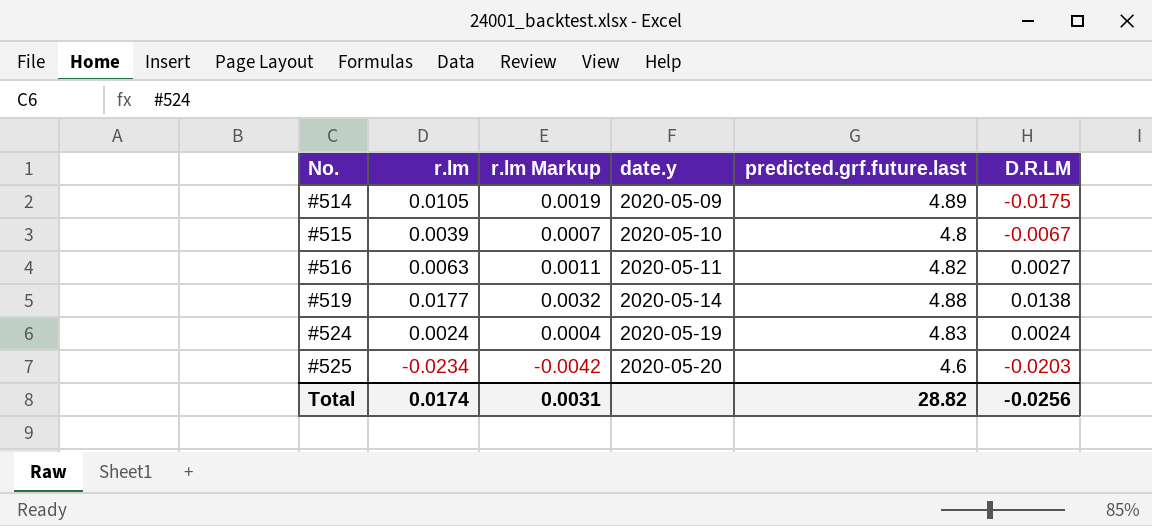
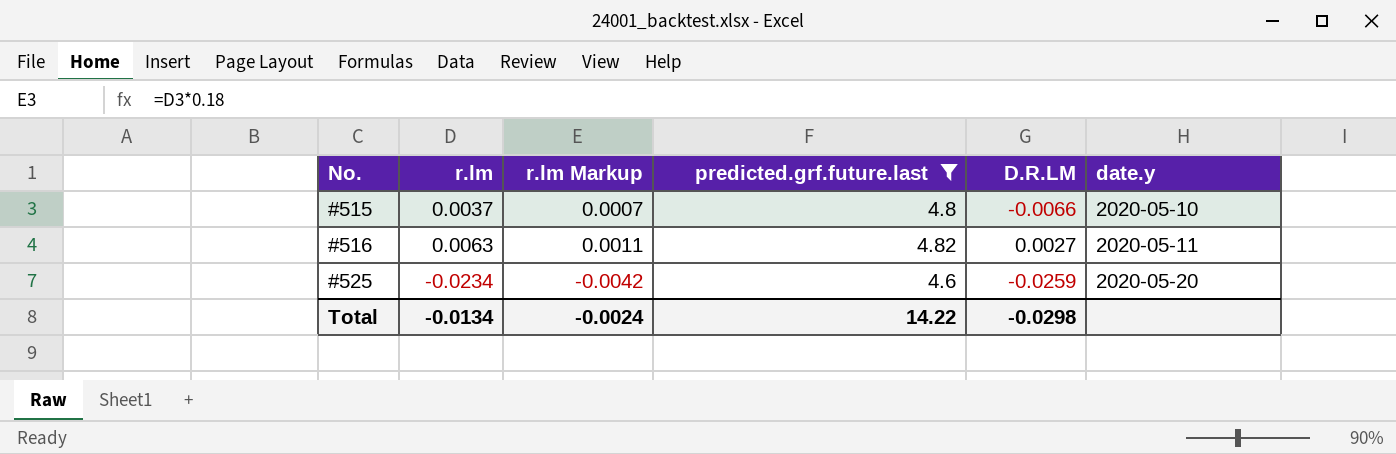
filter: none -> predicted.grf.future.last <= 4.82
column date.y | position: 4 -> 6
#515 | r.lm: 0.0039 -> 0.0037
#515 | D.R.LM: -0.0067 -> -0.0066
#525 | D.R.LM: -0.0203 -> -0.0259
Total | r.lm: 0.0174 -> -0.0134
Total | r.lm Markup: 0.0031 -> -0.0024
Total | predicted.grf.future.last: 28.82 -> 14.22
Total | D.R.LM: -0.0256 -> -0.0298

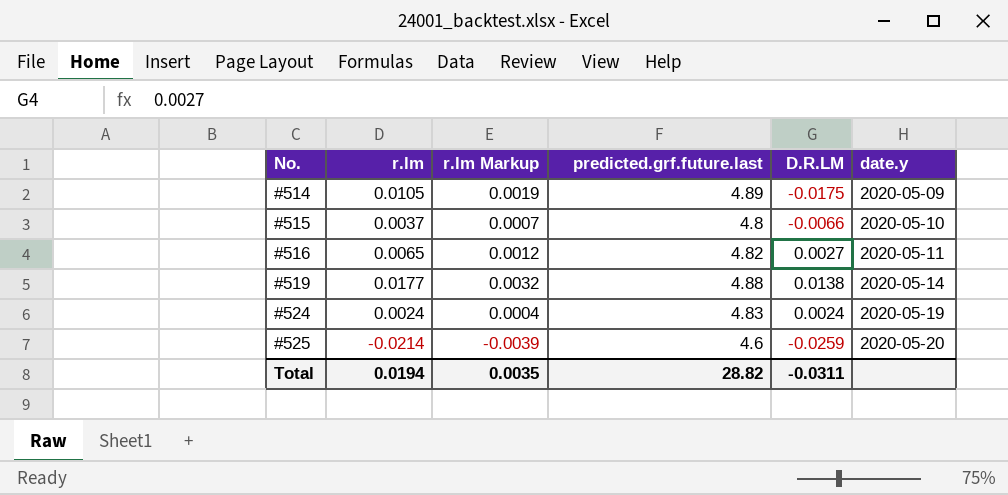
filter: predicted.grf.future.last <= 4.82 -> none
#516 | r.lm: 0.0063 -> 0.0065
#516 | r.lm Markup: 0.0011 -> 0.0012
#525 | r.lm: -0.0234 -> -0.0214
#525 | r.lm Markup: -0.0042 -> -0.0039
Total | r.lm: -0.0134 -> 0.0194
Total | r.lm Markup: -0.0024 -> 0.0035
Total | predicted.grf.future.last: 14.22 -> 28.82
Total | D.R.LM: -0.0298 -> -0.0311

